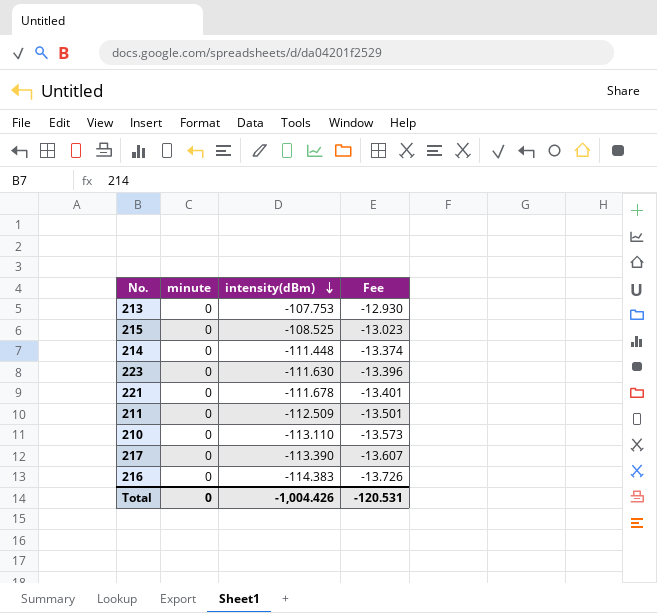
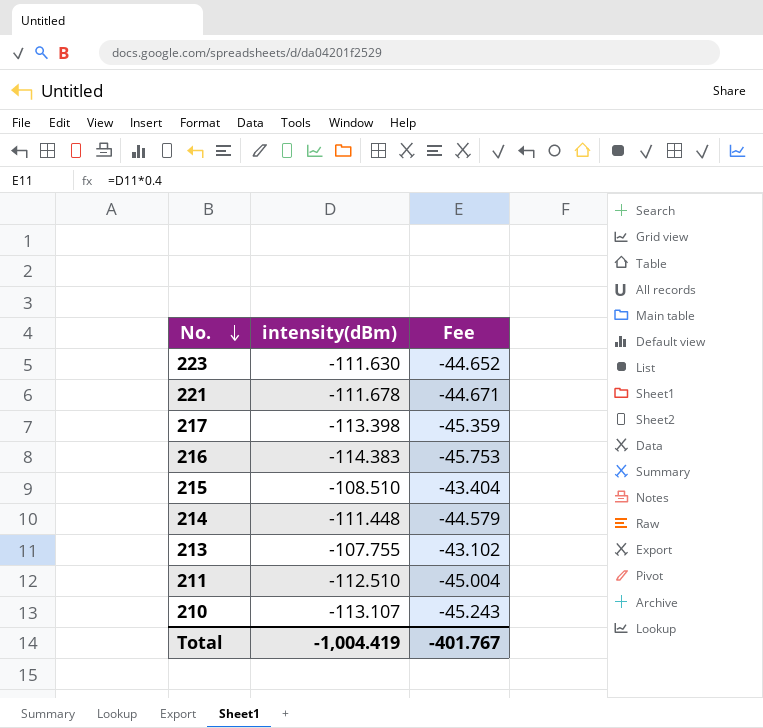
row order: intensity(dBm) descending -> No. descending
column minute | position: 2 -> none
column Fee | formula: [intensity(dBm)] * 0.12 -> [intensity(dBm)] * 0.4
217 | intensity(dBm): -113.390 -> -113.398
215 | intensity(dBm): -108.525 -> -108.510
213 | intensity(dBm): -107.753 -> -107.755
211 | intensity(dBm): -112.509 -> -112.510
210 | intensity(dBm): -113.110 -> -113.107
Total | intensity(dBm): -1,004.426 -> -1,004.419
Total | Fee: -120.531 -> -401.767

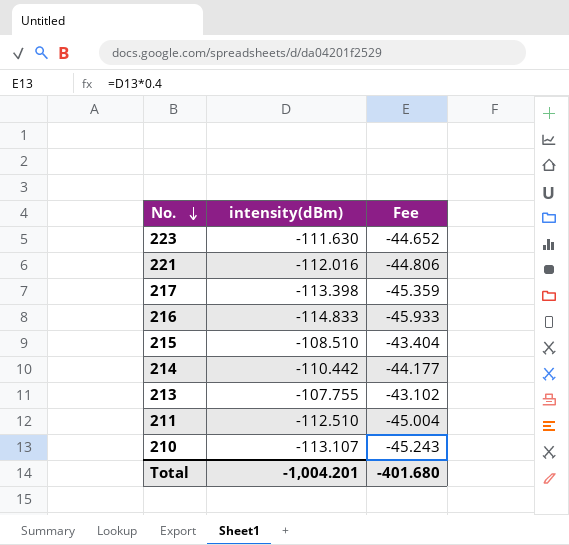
221 | intensity(dBm): -111.678 -> -112.016
221 | Fee: -44.671 -> -44.806
216 | intensity(dBm): -114.383 -> -114.833
216 | Fee: -45.753 -> -45.933
214 | intensity(dBm): -111.448 -> -110.442
214 | Fee: -44.579 -> -44.177
Total | intensity(dBm): -1,004.419 -> -1,004.201
Total | Fee: -401.767 -> -401.680

